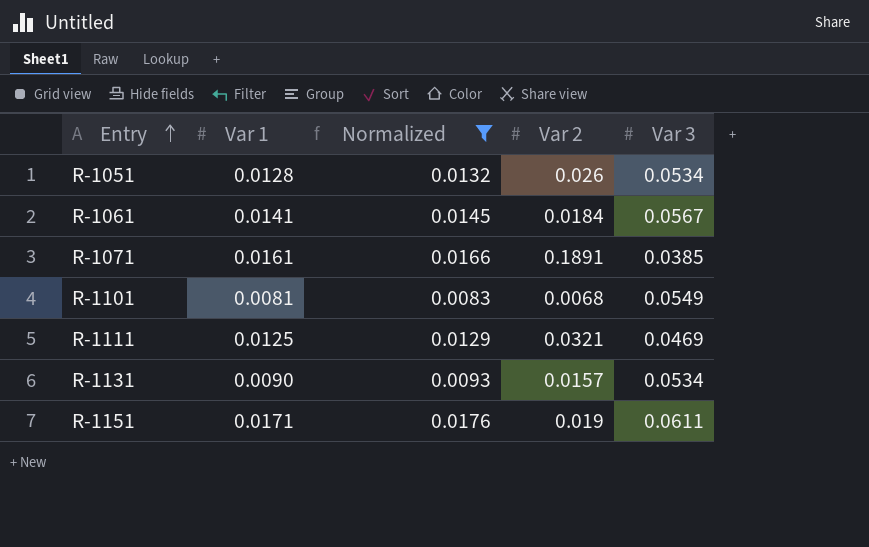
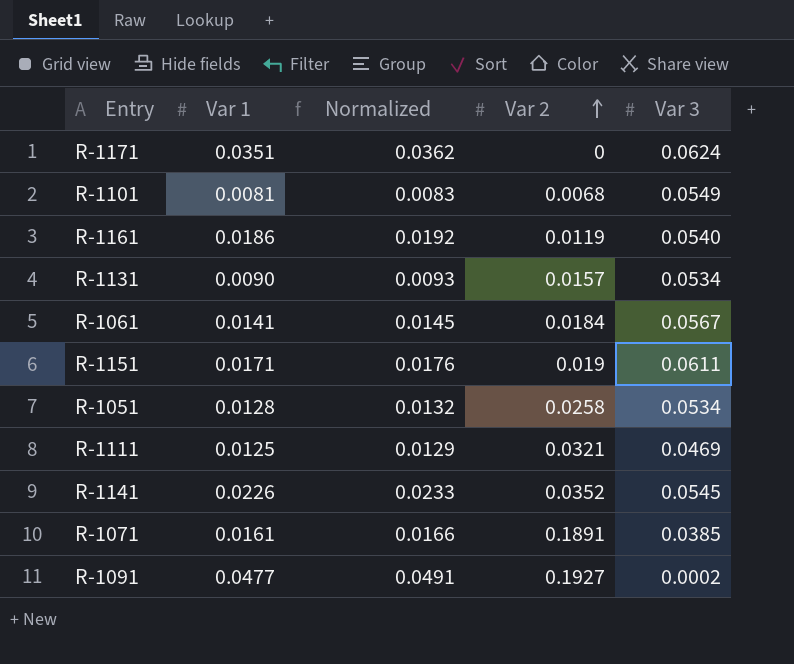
filter: Normalized <= 0.0176 -> none
row order: Entry ascending -> Var 2 ascending
R-1051 | Var 2: 0.026 -> 0.0258

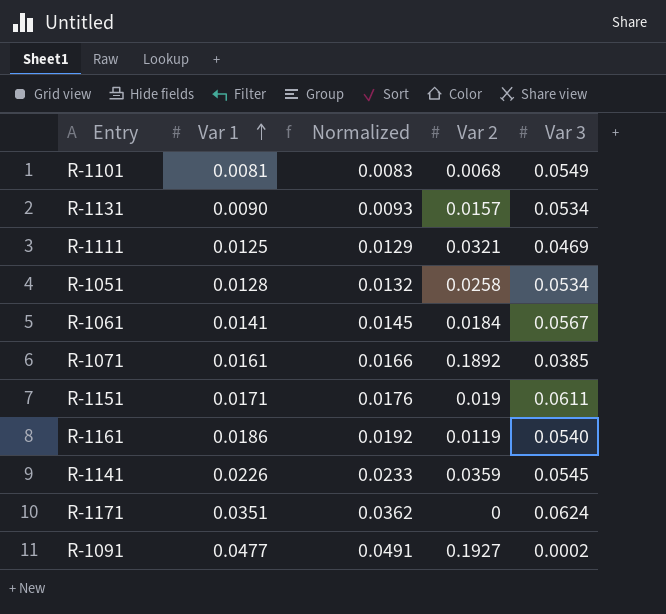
row order: Var 2 ascending -> Var 1 ascending
R-1071 | Var 2: 0.1891 -> 0.1892
R-1141 | Var 2: 0.0352 -> 0.0359

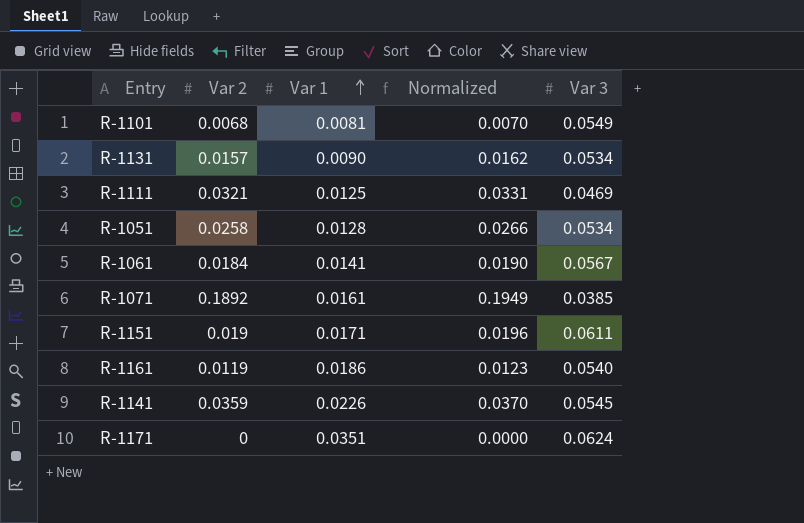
column Var 2 | position: 4 -> 2
column Normalized | formula: [Var 1] * 1.03 -> [Var 2] * 1.03
row R-1091: 0.0477 | 0.0491 | 0.1927 | 0.0002 -> none

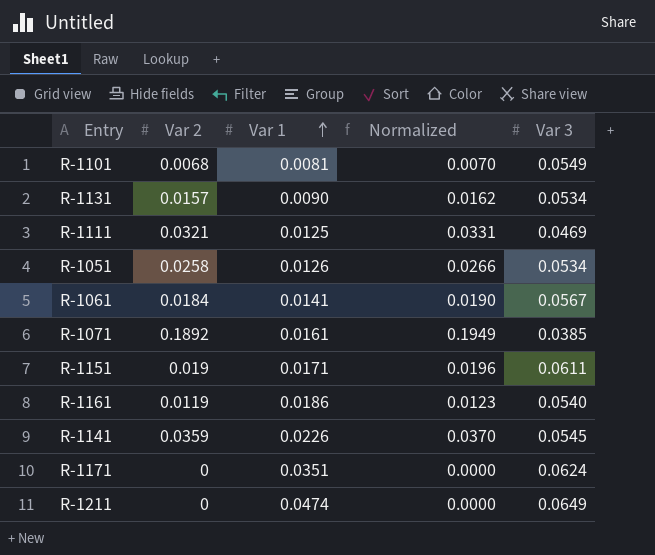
R-1051 | Var 1: 0.0128 -> 0.0126
row R-1211: none -> 0 | 0.0474 | 0.0000 | 0.0649

